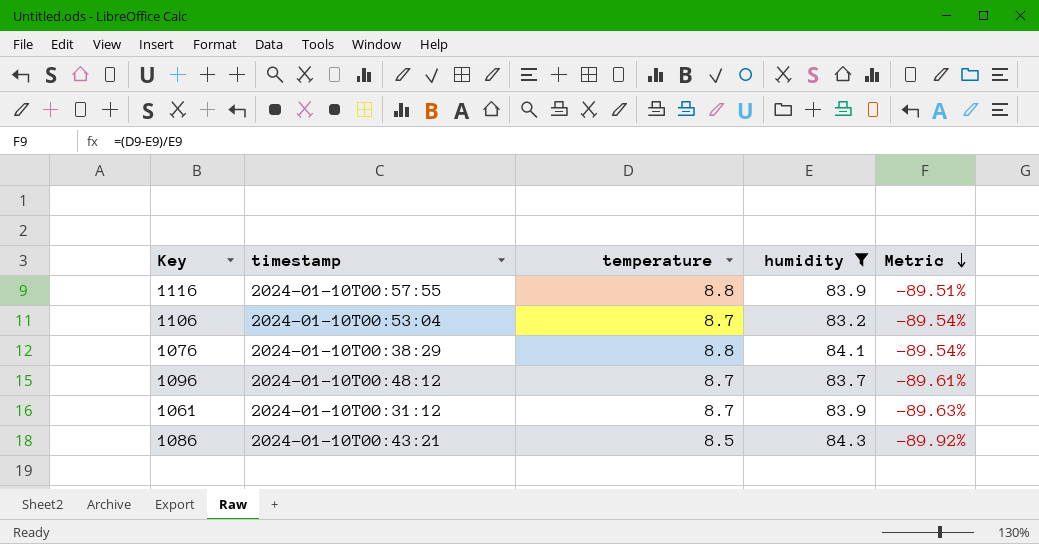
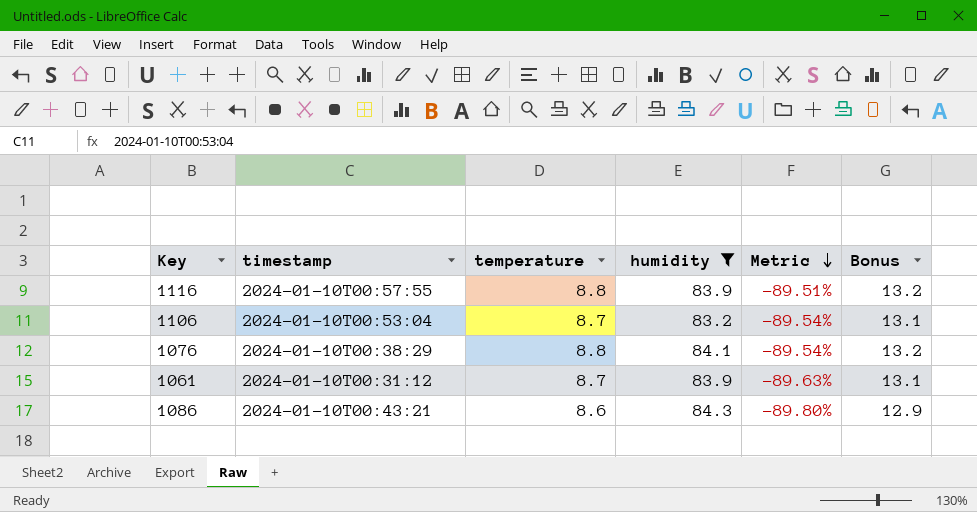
column Bonus | formula: none -> [temperature] * 1.5
row 1096: 2024-01-10T00:48:12 | 8.7 | 83.7 | -89.61% -> none
1086 | temperature: 8.5 -> 8.6
1086 | Metric: -89.92% -> -89.80%

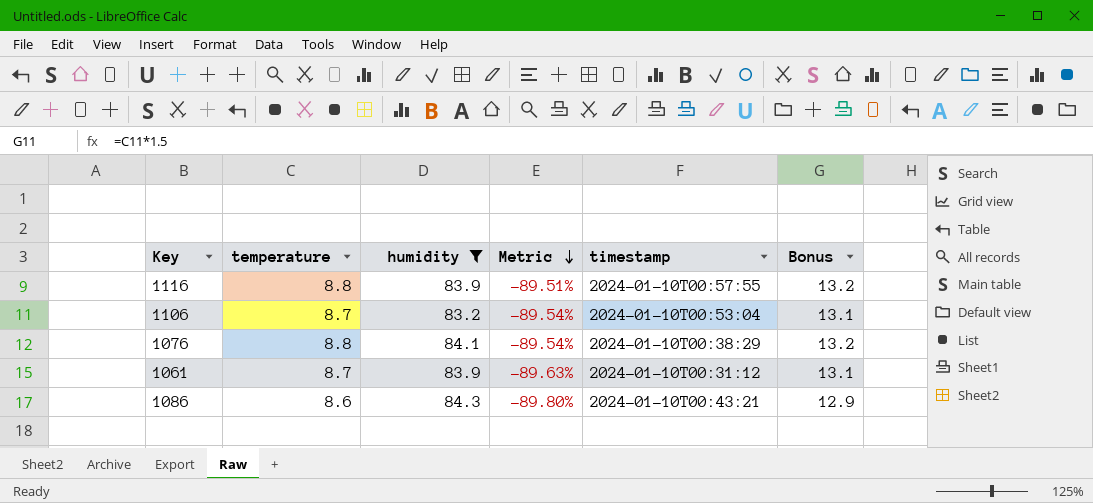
column timestamp | position: 2 -> 5

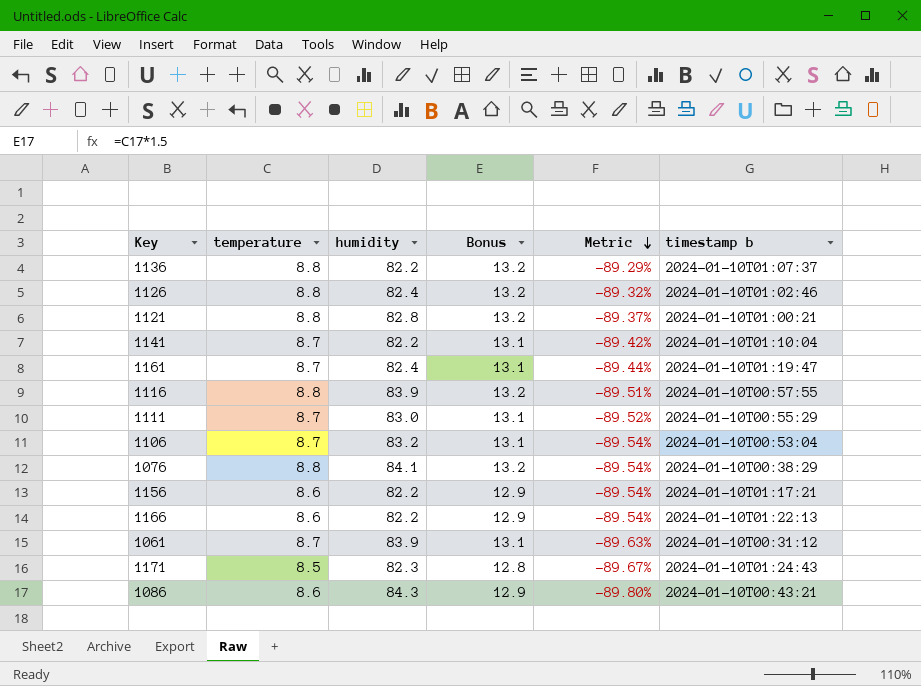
filter: humidity >= 83.2 -> none
column Bonus | position: 6 -> 4
column name: timestamp -> timestamp b

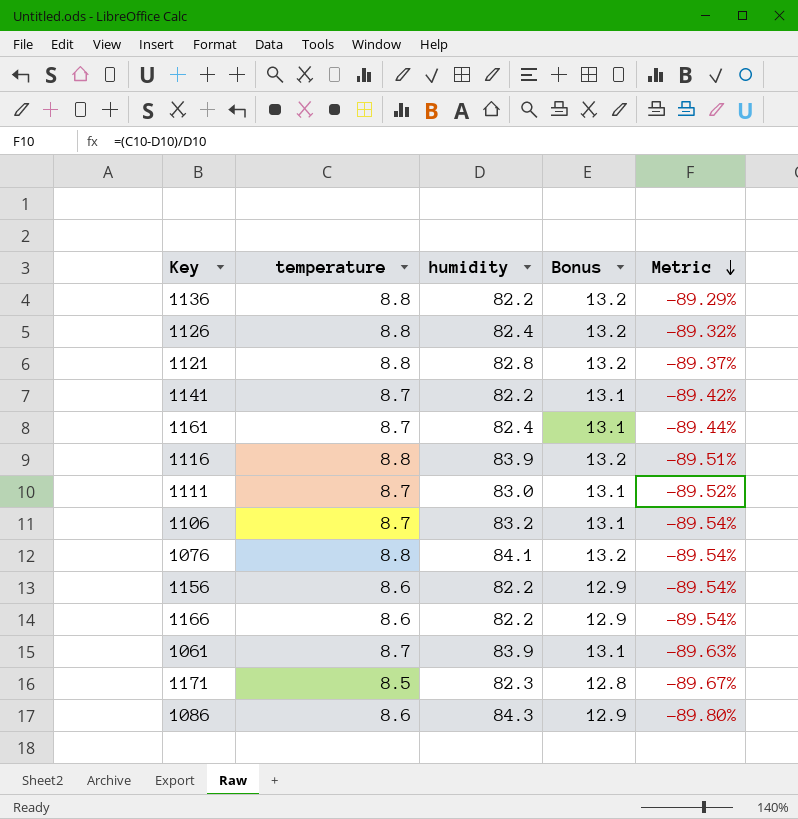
column timestamp b | position: 6 -> none

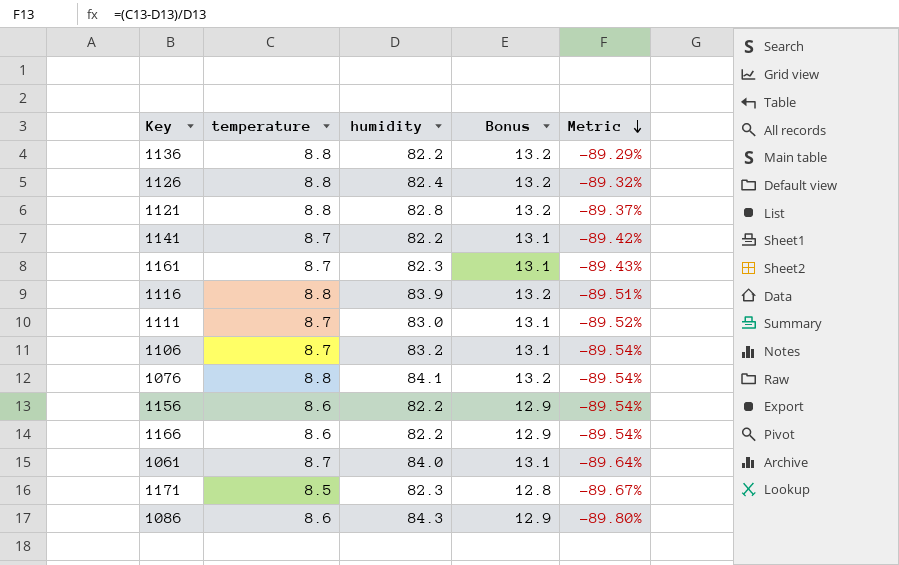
1161 | humidity: 82.4 -> 82.3
1161 | Metric: -89.44% -> -89.43%
1061 | humidity: 83.9 -> 84.0
1061 | Metric: -89.63% -> -89.64%

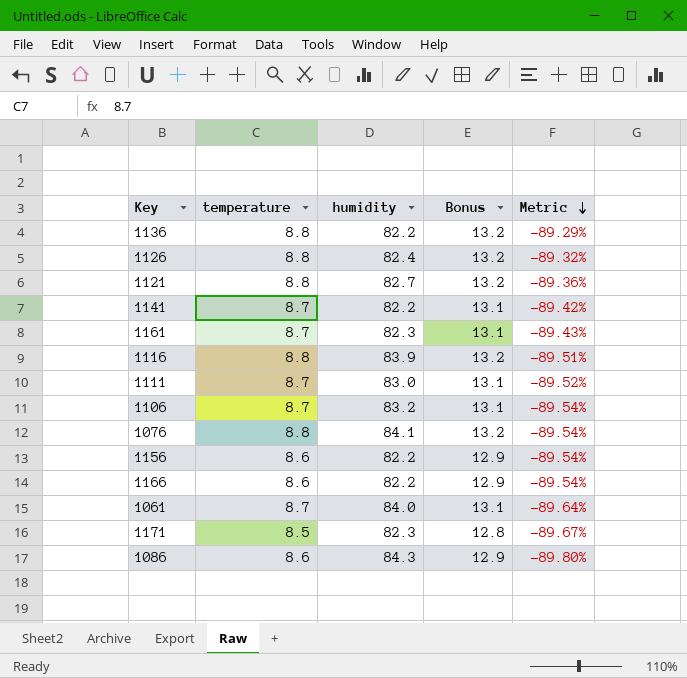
1121 | humidity: 82.8 -> 82.7
1121 | Metric: -89.37% -> -89.36%

